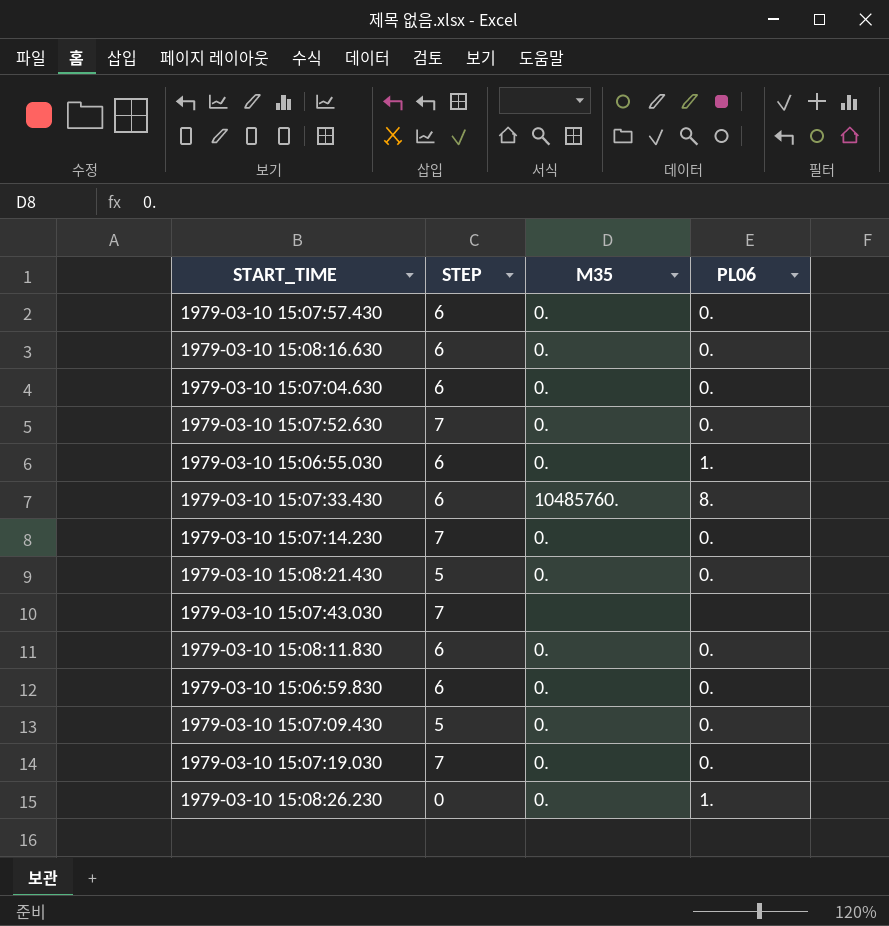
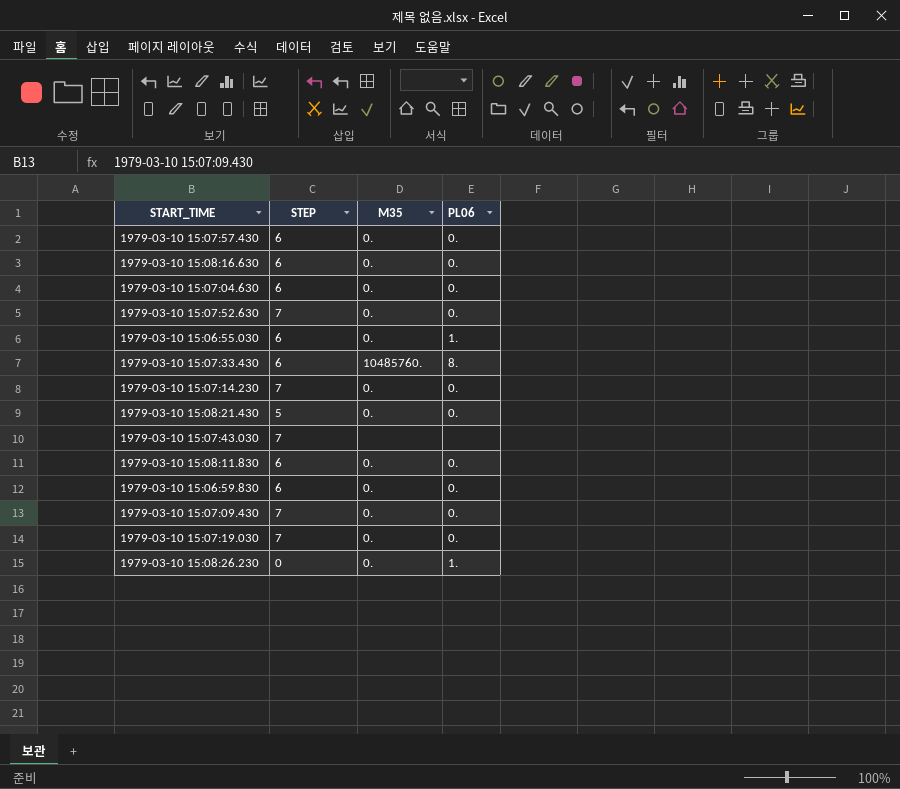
1979-03-10 15:07:09.430 | STEP: 5 -> 7

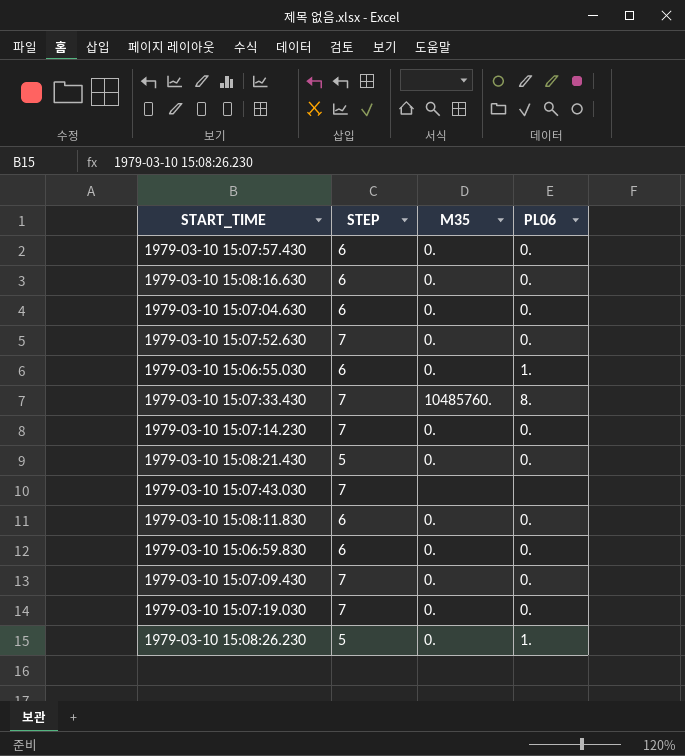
1979-03-10 15:07:33.430 | STEP: 6 -> 7
1979-03-10 15:08:26.230 | STEP: 0 -> 5

